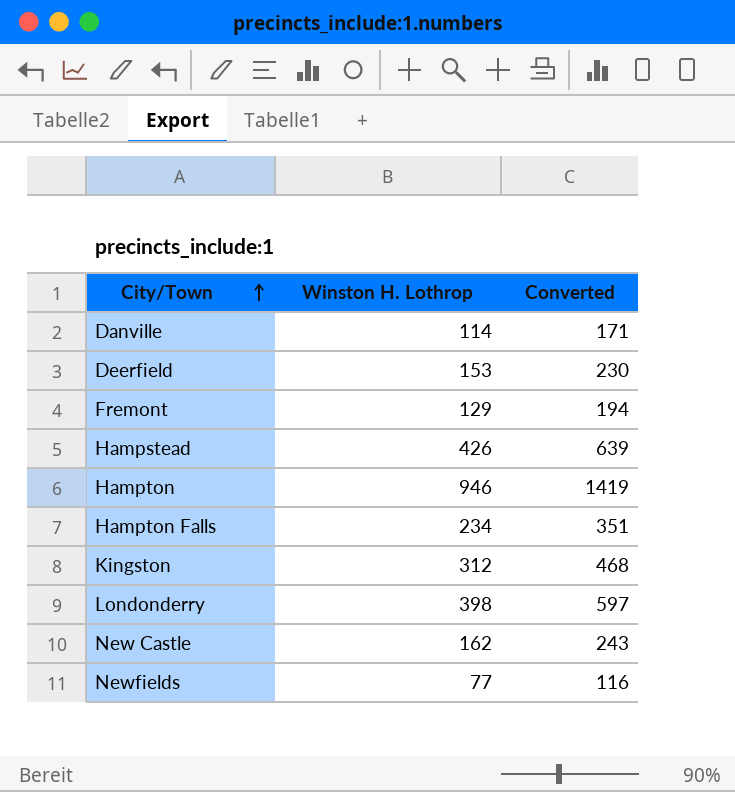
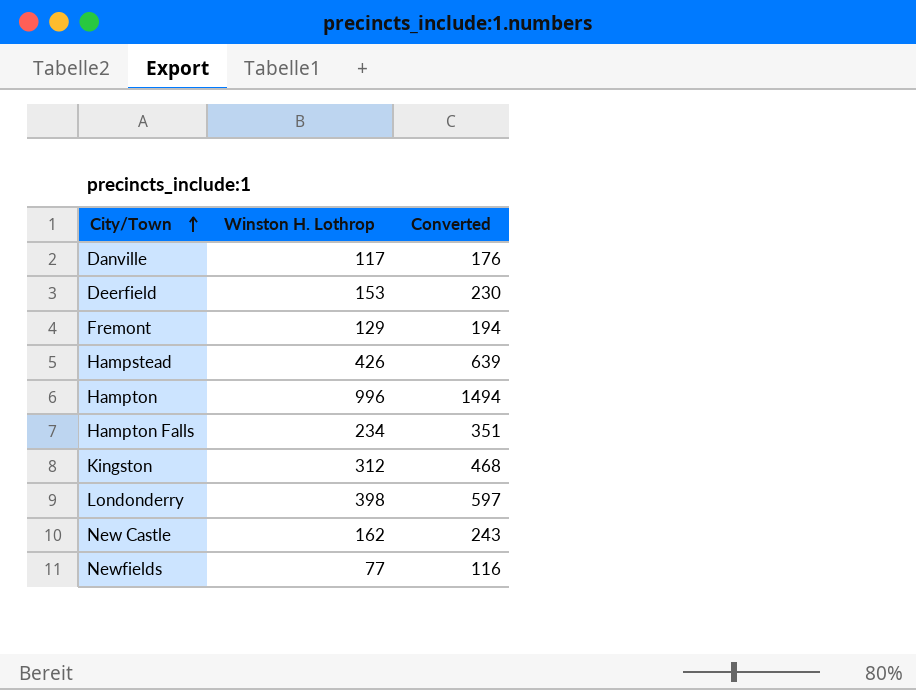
Danville | Winston H. Lothrop: 114 -> 117
Danville | Converted: 171 -> 176
Hampton | Winston H. Lothrop: 946 -> 996
Hampton | Converted: 1419 -> 1494

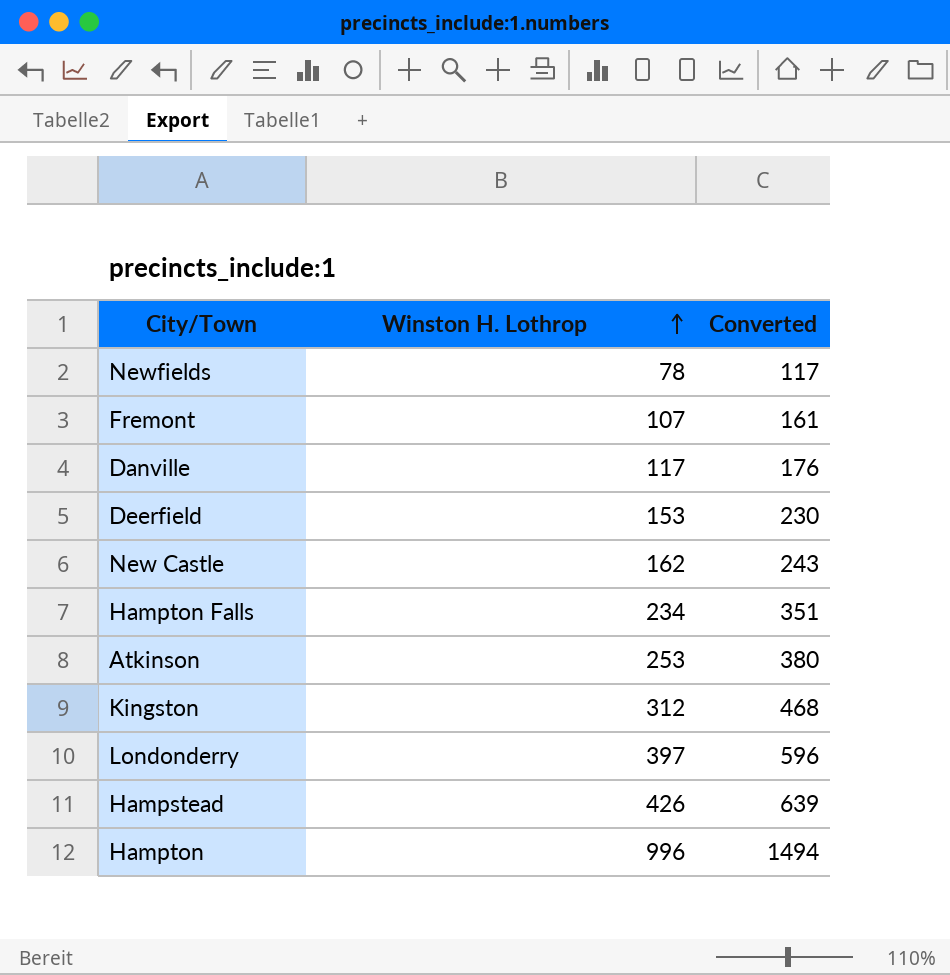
row order: City/Town ascending -> Winston H. Lothrop ascending
Newfields | Winston H. Lothrop: 77 -> 78
Newfields | Converted: 116 -> 117
Fremont | Winston H. Lothrop: 129 -> 107
Fremont | Converted: 194 -> 161
row Atkinson: none -> 253 | 380
Londonderry | Winston H. Lothrop: 398 -> 397
Londonderry | Converted: 597 -> 596

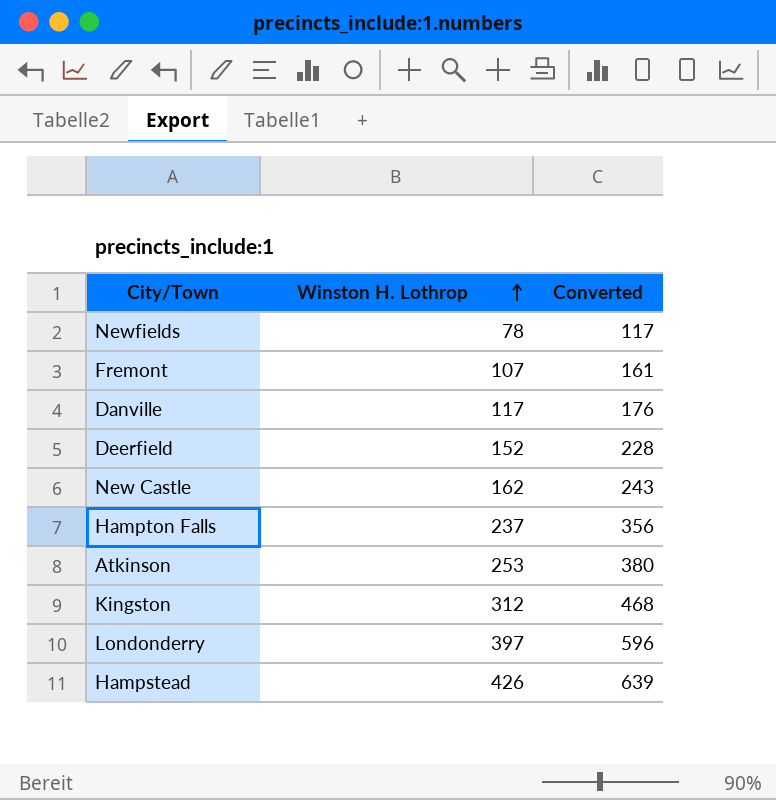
row Hampton: 996 | 1494 -> none
Deerfield | Winston H. Lothrop: 153 -> 152
Deerfield | Converted: 230 -> 228
Hampton Falls | Winston H. Lothrop: 234 -> 237
Hampton Falls | Converted: 351 -> 356

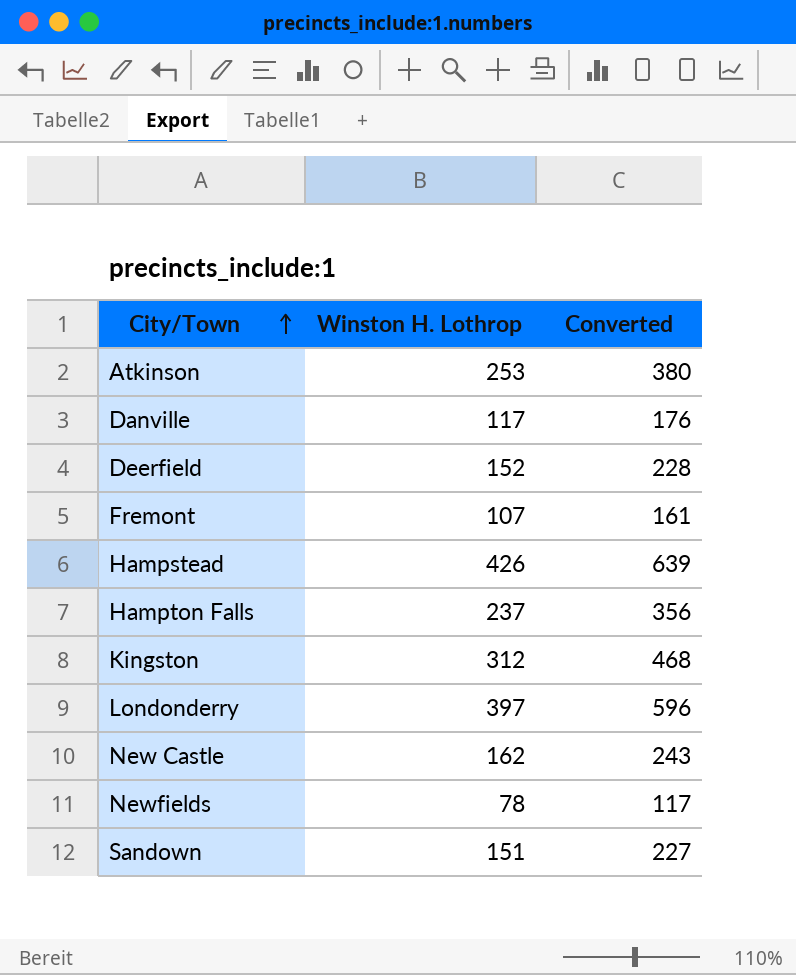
row order: Winston H. Lothrop ascending -> City/Town ascending
row Sandown: none -> 151 | 227

